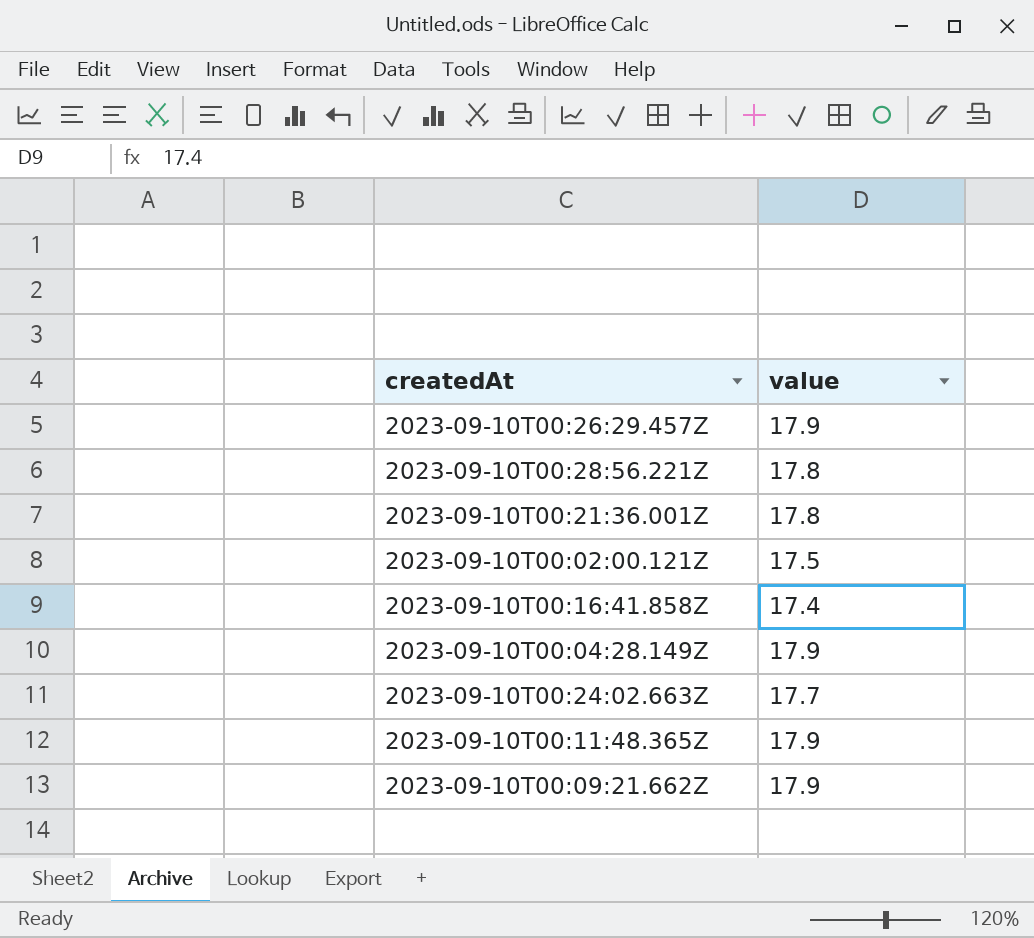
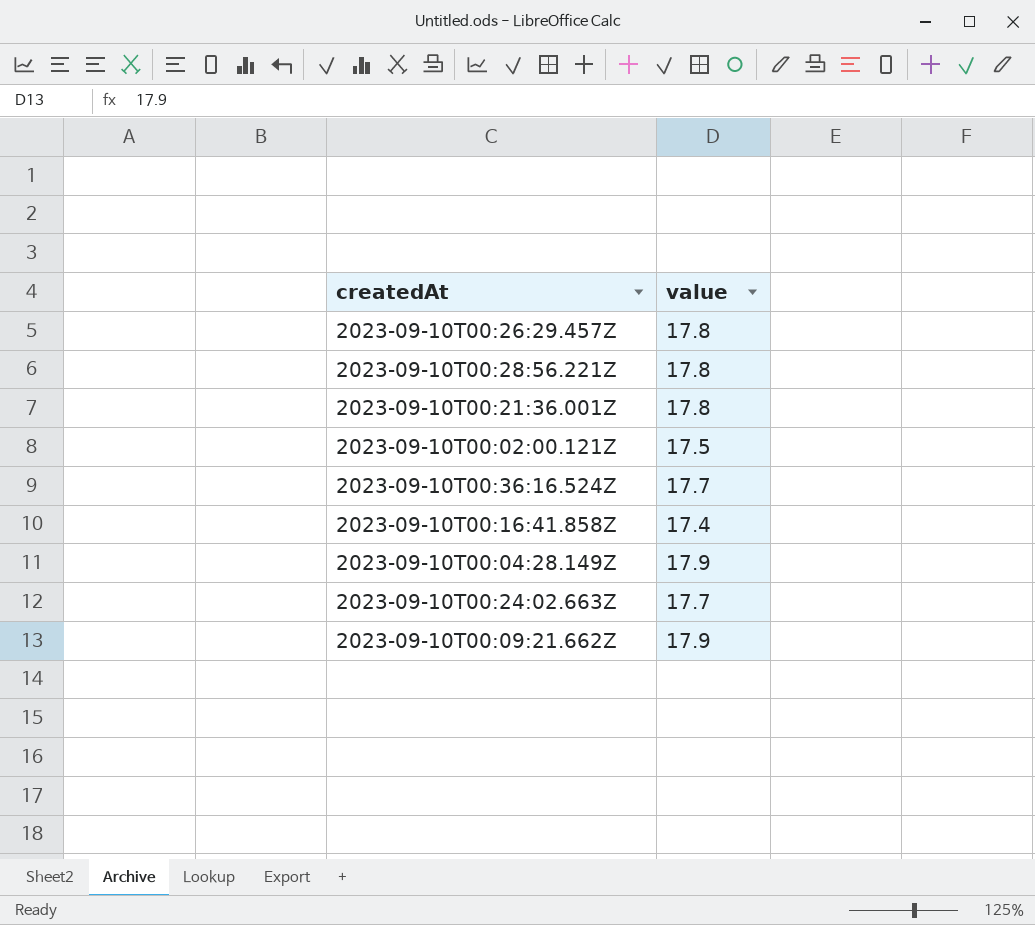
row 2023-09-10T00:11:48.365Z: 17.9 -> none
2023-09-10T00:26:29.457Z | value: 17.9 -> 17.8
row 2023-09-10T00:36:16.524Z: none -> 17.7

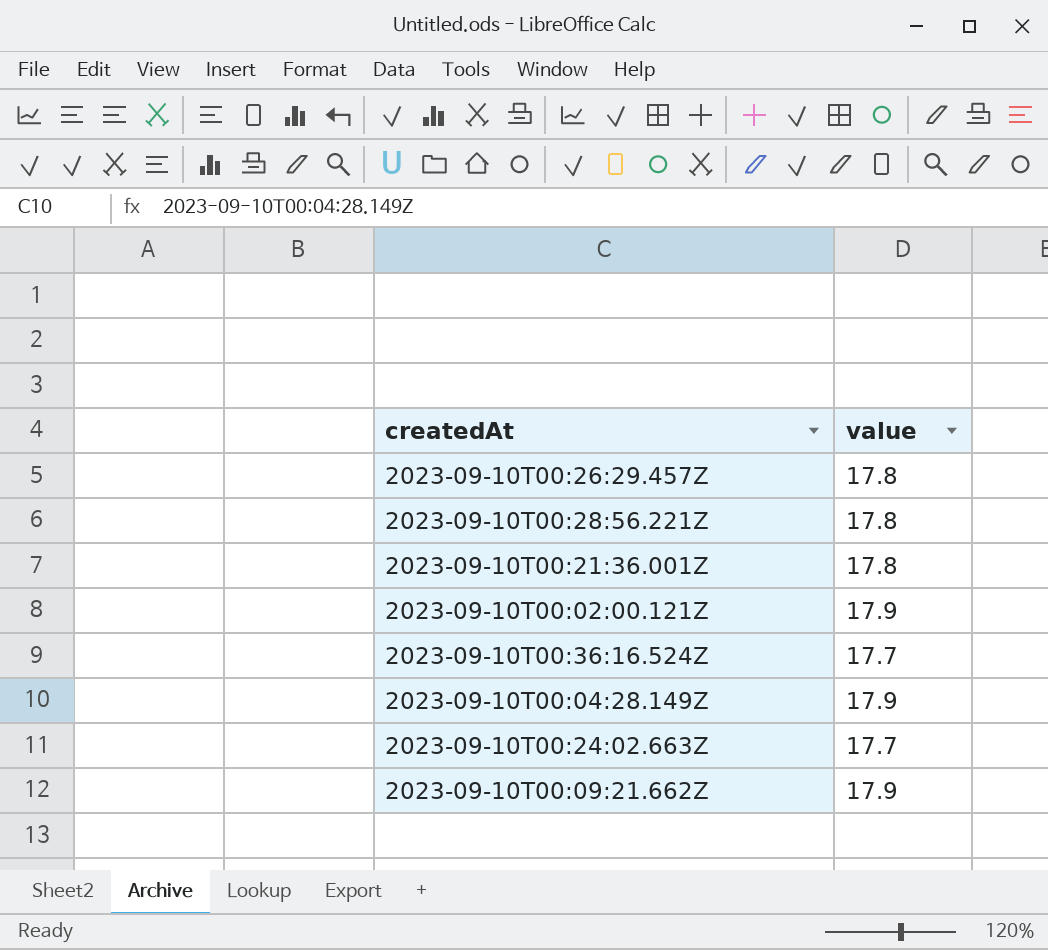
row 2023-09-10T00:16:41.858Z: 17.4 -> none
2023-09-10T00:02:00.121Z | value: 17.5 -> 17.9

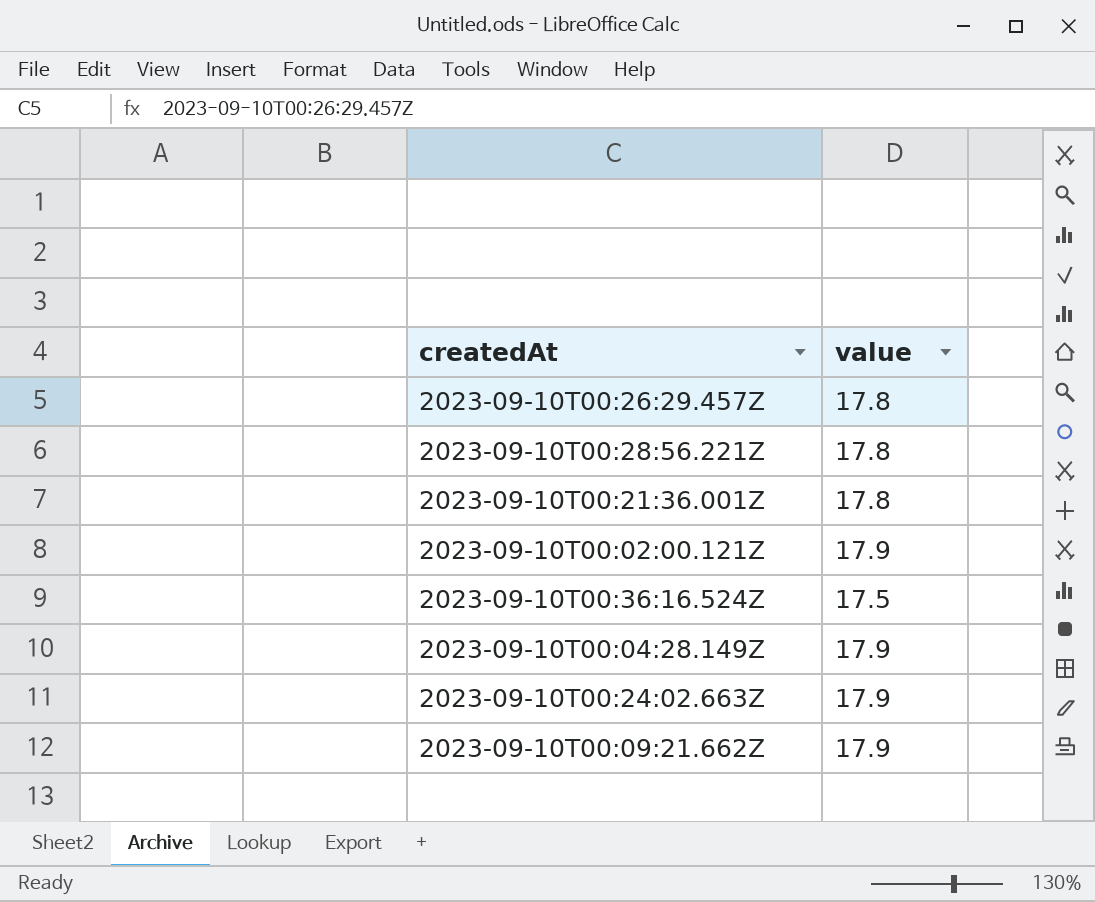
2023-09-10T00:36:16.524Z | value: 17.7 -> 17.5
2023-09-10T00:24:02.663Z | value: 17.7 -> 17.9

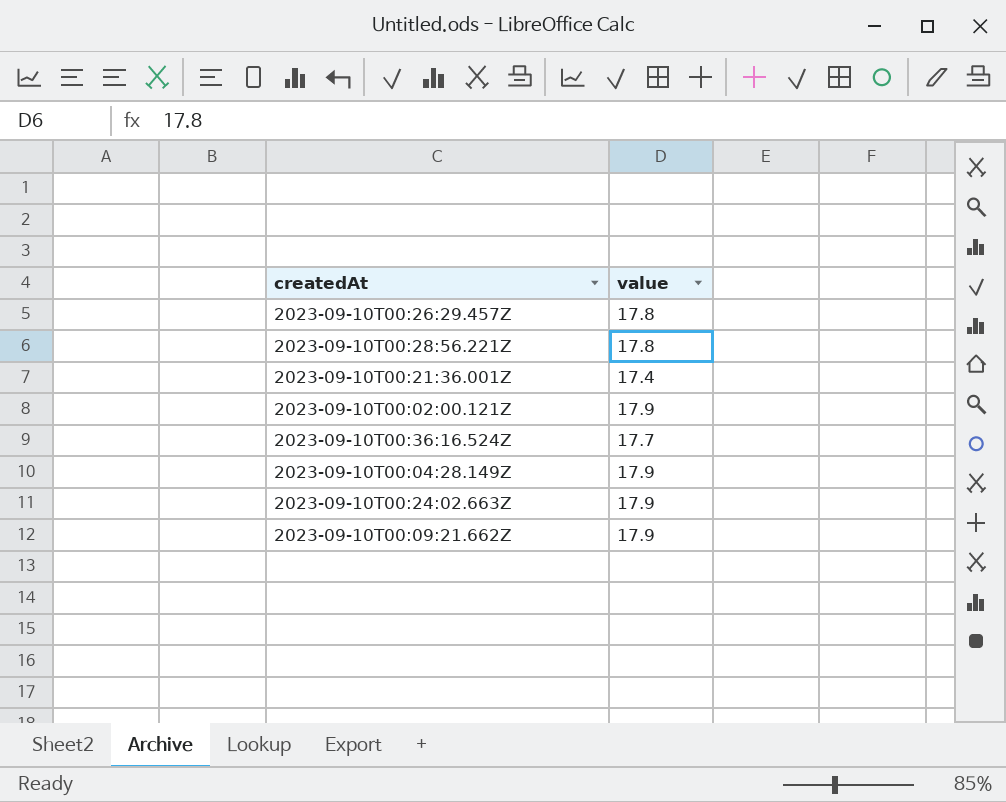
2023-09-10T00:21:36.001Z | value: 17.8 -> 17.4
2023-09-10T00:36:16.524Z | value: 17.5 -> 17.7

